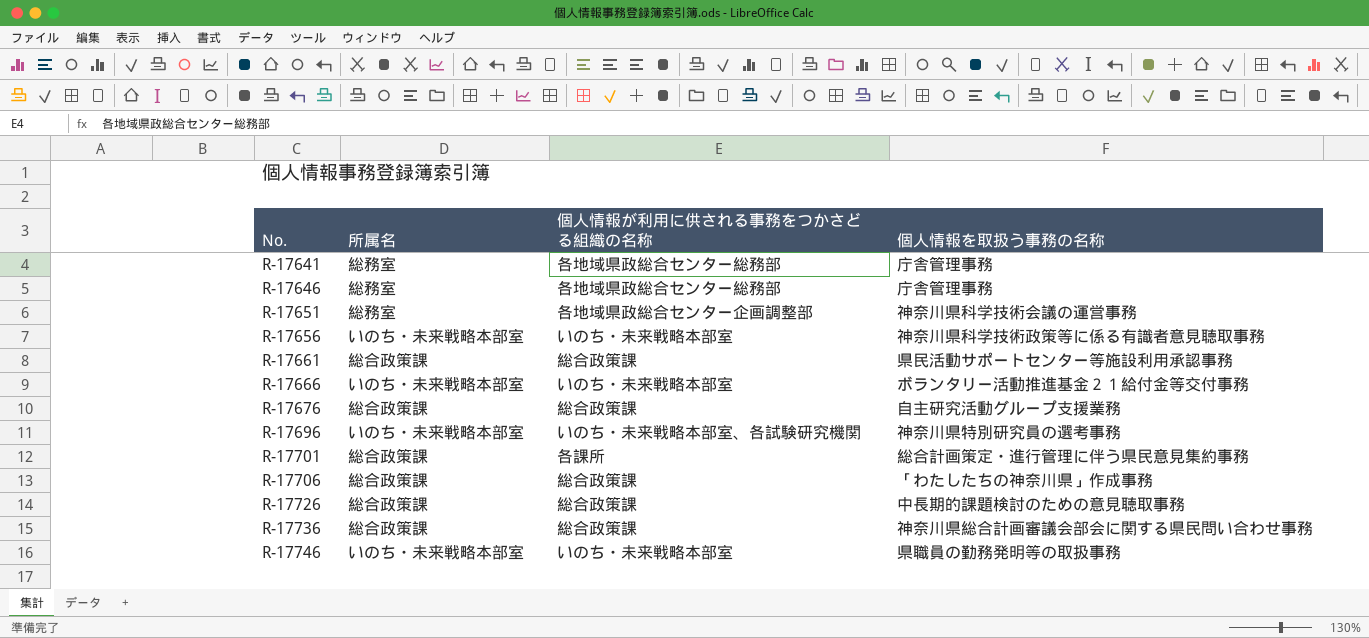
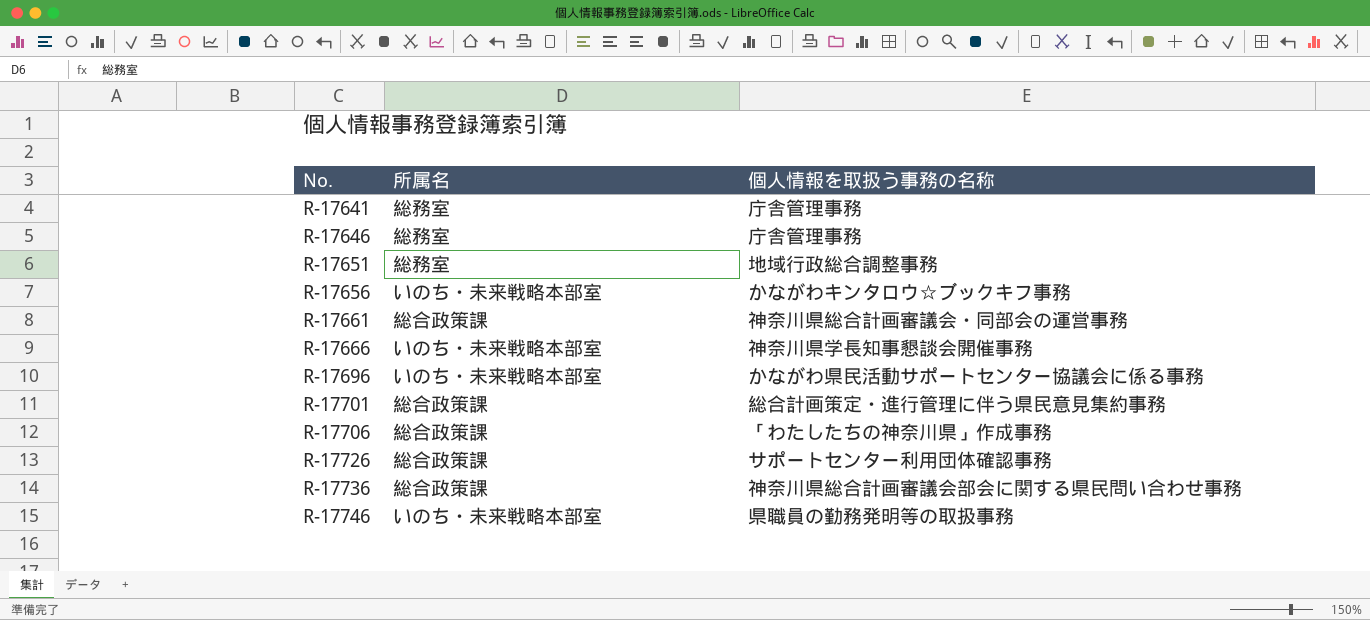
column 個人情報が利用に供される事務をつかさどる組織の名称 | position: 3 -> none
row R-17676: 総合政策課 | 総合政策課 | 自主研究活動グループ支援業務 -> none
R-17651 | 個人情報を取扱う事務の名称: 神奈川県科学技術会議の運営事務 -> 地域行政総合調整事務
R-17656 | 個人情報を取扱う事務の名称: 神奈川県科学技術政策等に係る有識者意見聴取事務 -> かながわキンタロウ☆ブックキフ事務
R-17661 | 個人情報を取扱う事務の名称: 県民活動サポートセンター等施設利用承認事務 -> 神奈川県総合計画審議会・同部会の運営事務
R-17666 | 個人情報を取扱う事務の名称: ボランタリー活動推進基金２１給付金等交付事務 -> 神奈川県学長知事懇談会開催事務
R-17696 | 個人情報を取扱う事務の名称: 神奈川県特別研究員の選考事務 -> かながわ県民活動サポートセンター協議会に係る事務
R-17726 | 個人情報を取扱う事務の名称: 中長期的課題検討のための意見聴取事務 -> サポートセンター利用団体確認事務

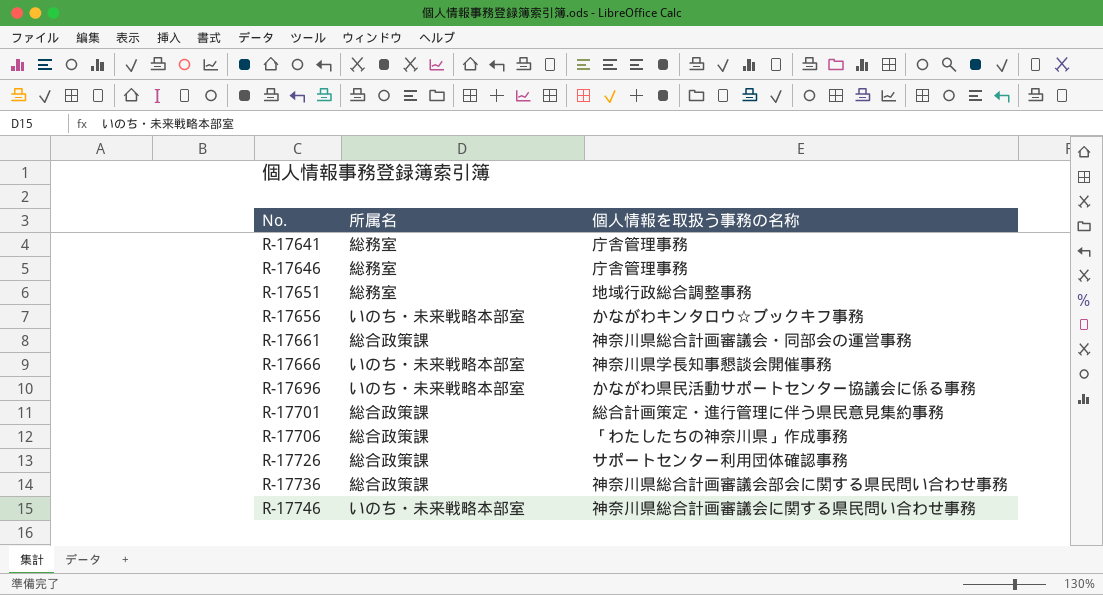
R-17746 | 個人情報を取扱う事務の名称: 県職員の勤務発明等の取扱事務 -> 神奈川県総合計画審議会に関する県民問い合わせ事務

